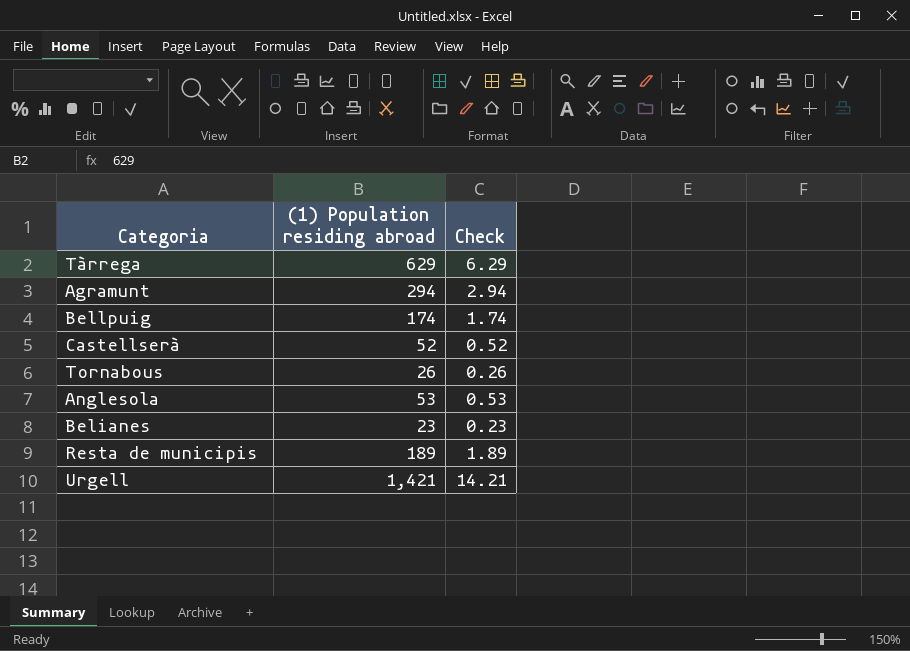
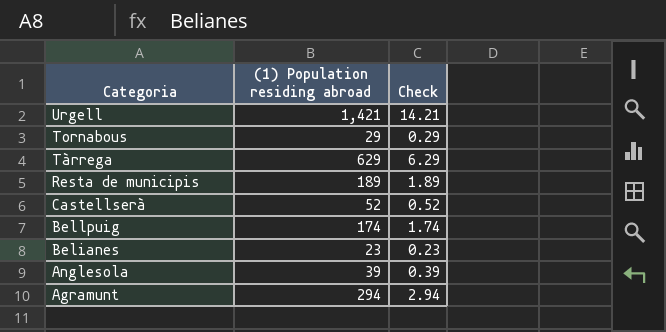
row order: none -> Categoria descending
Tornabous | (1) Population residing abroad: 26 -> 29
Tornabous | Check: 0.26 -> 0.29
Anglesola | (1) Population residing abroad: 53 -> 39
Anglesola | Check: 0.53 -> 0.39

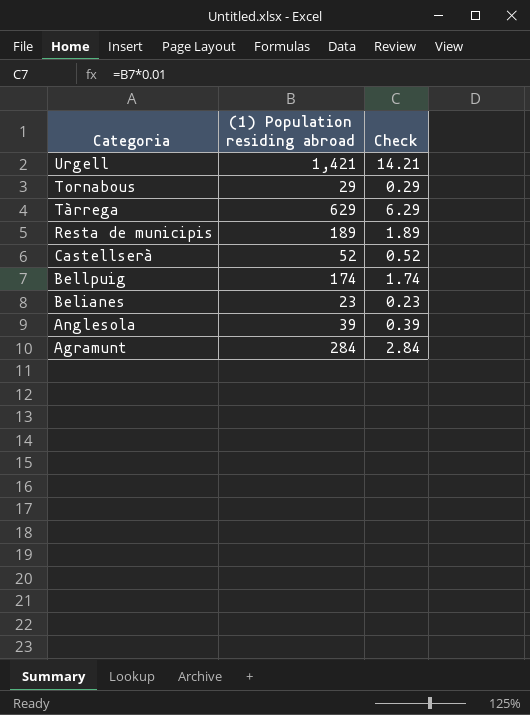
Agramunt | (1) Population residing abroad: 294 -> 284
Agramunt | Check: 2.94 -> 2.84

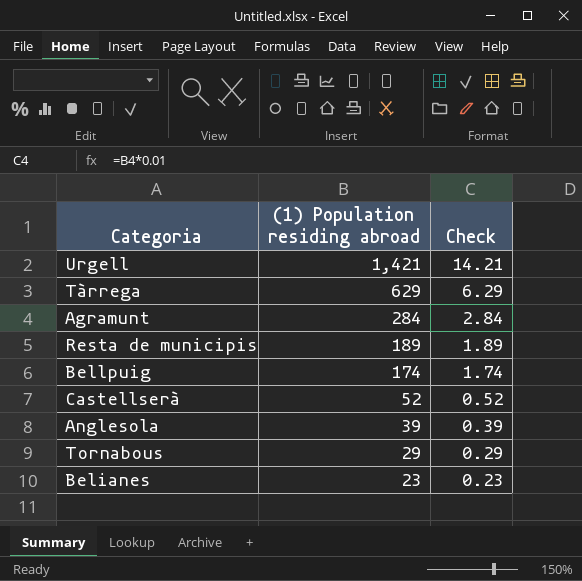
row order: Categoria descending -> (1) Population residing abroad descending

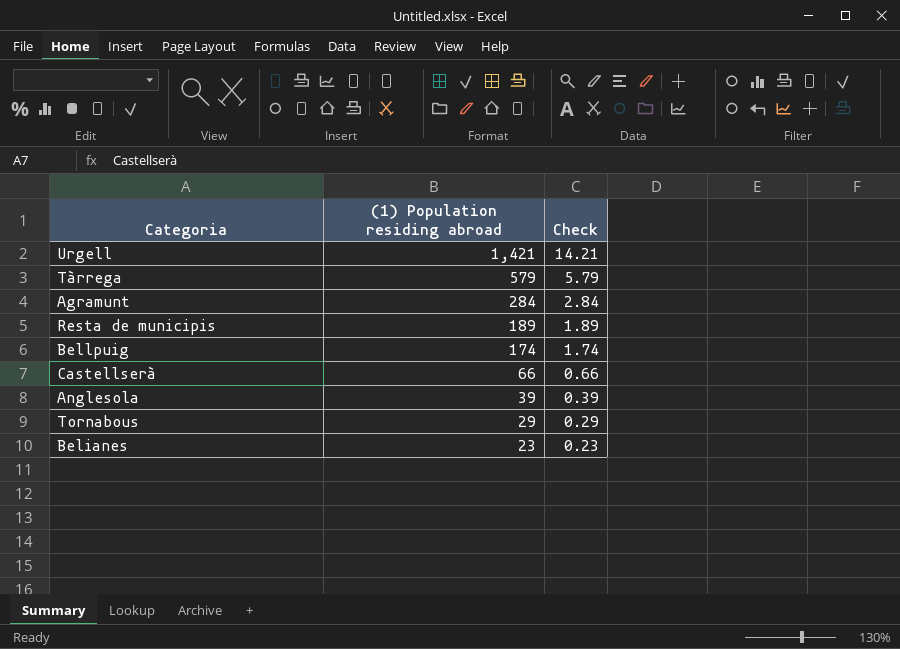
Tàrrega | (1) Population residing abroad: 629 -> 579
Tàrrega | Check: 6.29 -> 5.79
Castellserà | (1) Population residing abroad: 52 -> 66
Castellserà | Check: 0.52 -> 0.66

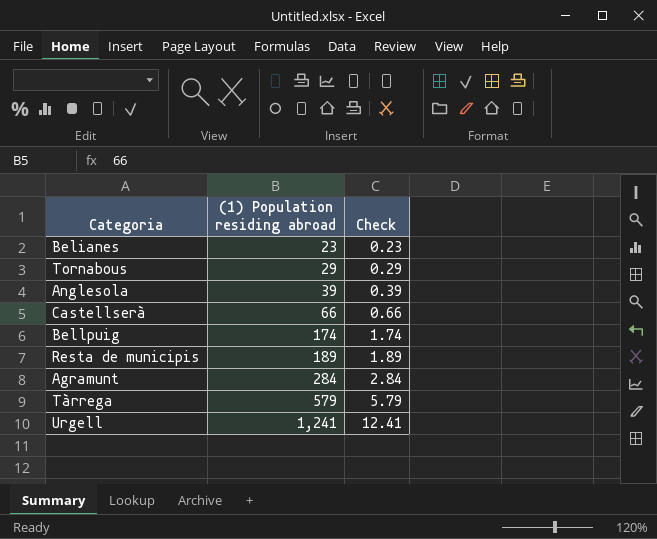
row order: (1) Population residing abroad descending -> (1) Population residing abroad ascending
Urgell | (1) Population residing abroad: 1,421 -> 1,241
Urgell | Check: 14.21 -> 12.41

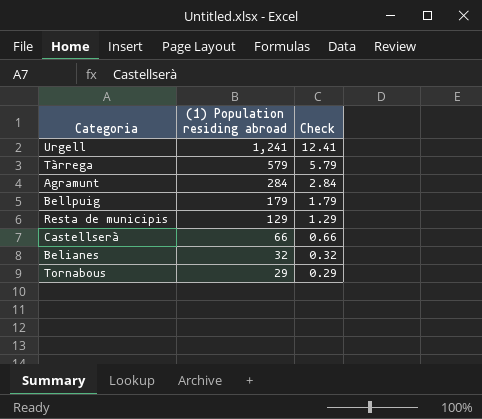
row order: (1) Population residing abroad ascending -> (1) Population residing abroad descending
row Anglesola: 39 | 0.39 -> none
Bellpuig | (1) Population residing abroad: 174 -> 179
Bellpuig | Check: 1.74 -> 1.79
Resta de municipis | (1) Population residing abroad: 189 -> 129
Resta de municipis | Check: 1.89 -> 1.29
Belianes | (1) Population residing abroad: 23 -> 32
Belianes | Check: 0.23 -> 0.32

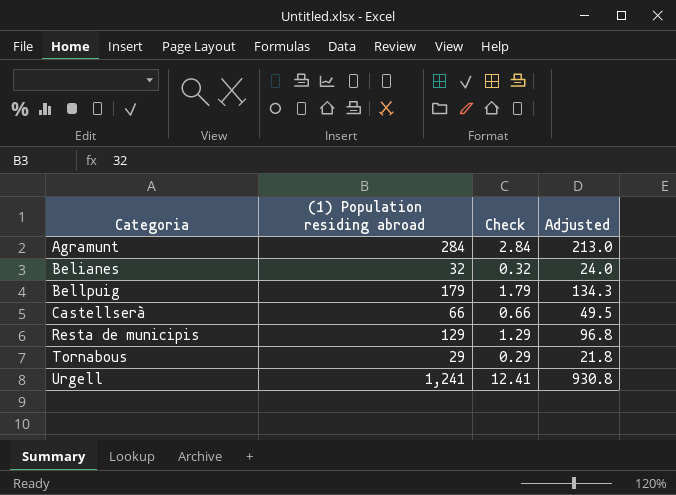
row order: (1) Population residing abroad descending -> Categoria ascending
column Adjusted | formula: none -> [(1) Population residing abroad] * 0.75
row Tàrrega: 579 | 5.79 -> none

